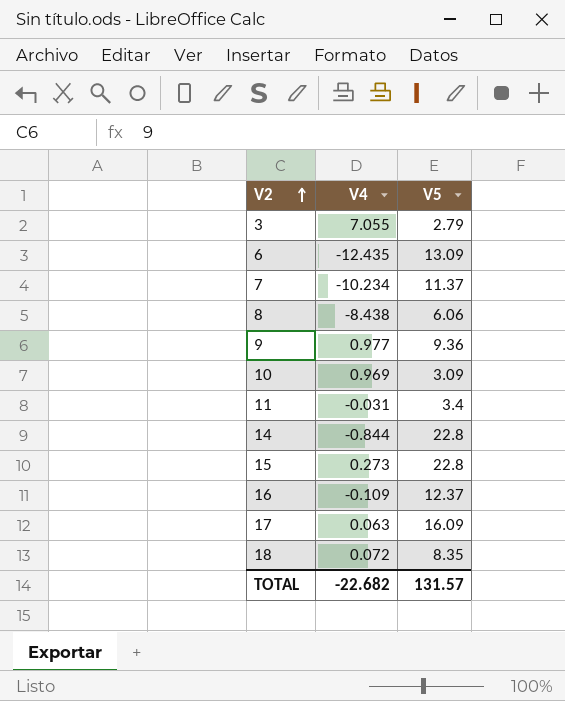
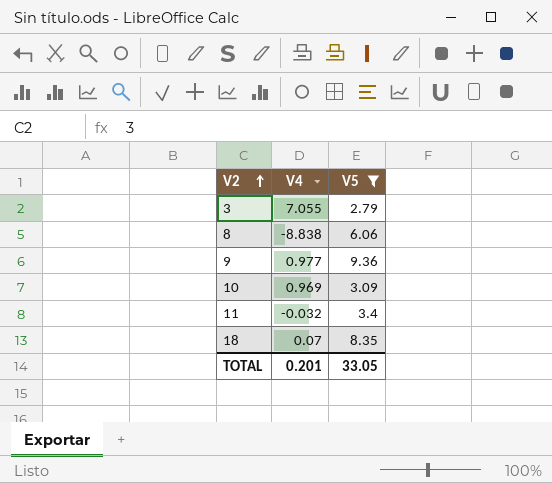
filter: none -> V5 <= 9.36
8 | V4: -8.438 -> -8.838
11 | V4: -0.031 -> -0.032
18 | V4: 0.072 -> 0.07
TOTAL | V4: -22.682 -> 0.201
TOTAL | V5: 131.57 -> 33.05

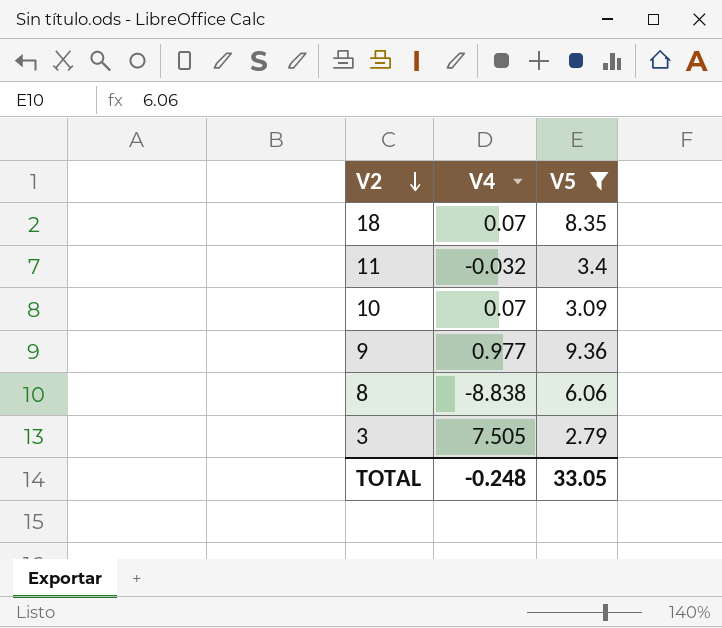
row order: V2 ascending -> V2 descending
10 | V4: 0.969 -> 0.07
3 | V4: 7.055 -> 7.505
TOTAL | V4: 0.201 -> -0.248

